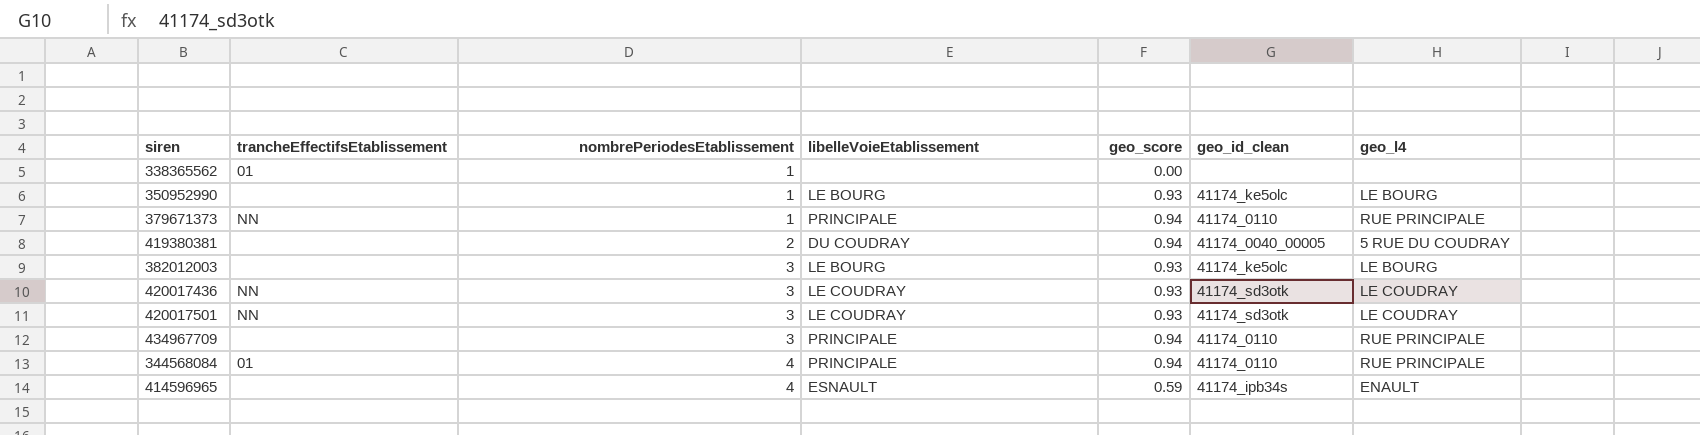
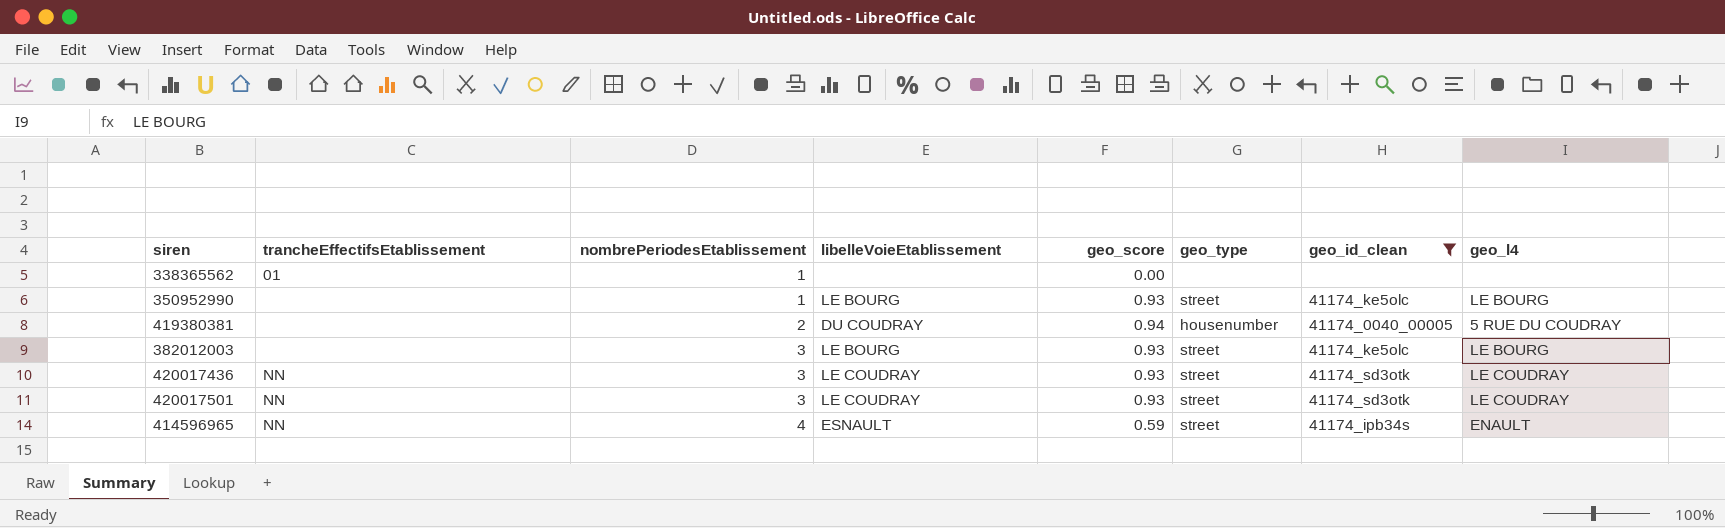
filter: none -> geo_id_clean != 41174_0110
column geo_type | position: none -> 6
414596965 | trancheEffectifsEtablissement: none -> NN

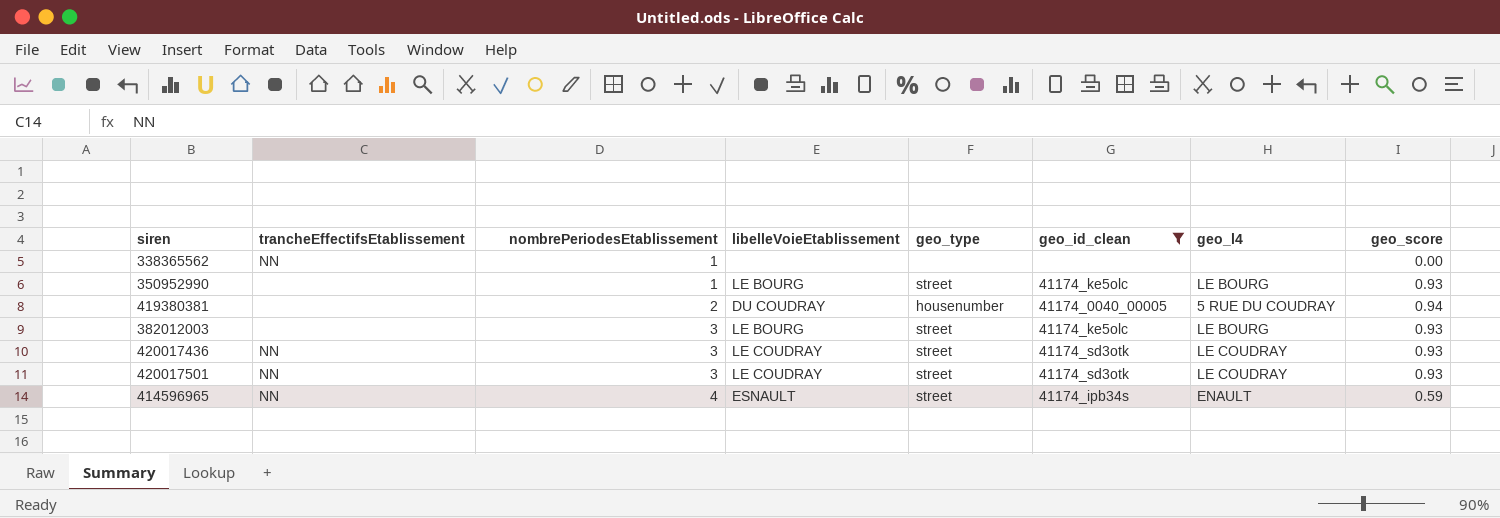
column geo_score | position: 5 -> 8
338365562 | trancheEffectifsEtablissement: 01 -> NN

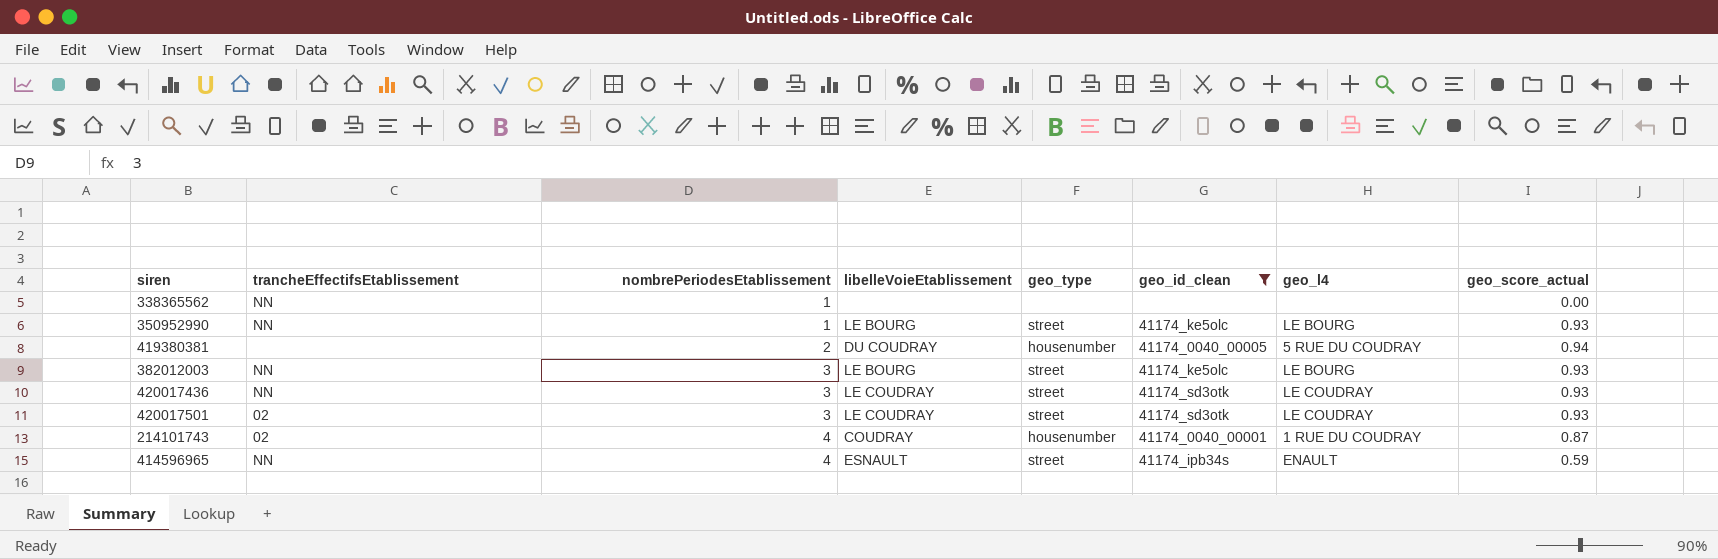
column name: geo_score -> geo_score_actual
350952990 | trancheEffectifsEtablissement: none -> NN
382012003 | trancheEffectifsEtablissement: none -> NN
420017501 | trancheEffectifsEtablissement: NN -> 02
row 214101743: none -> 02 | 4 | COUDRAY | housenumber | 41174_0040_00001 | 1 RUE DU COUDRAY | 0.87

